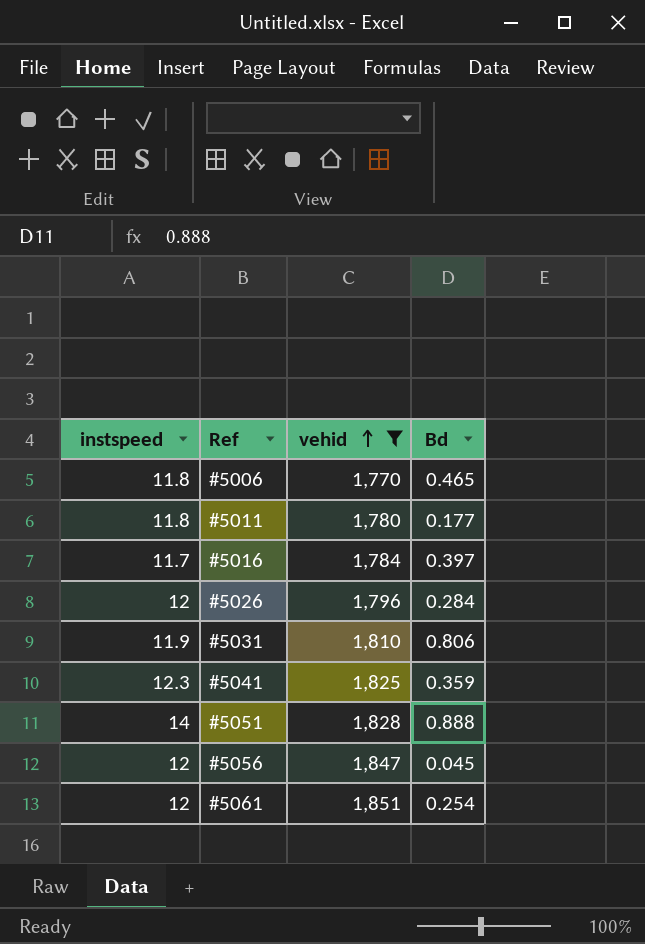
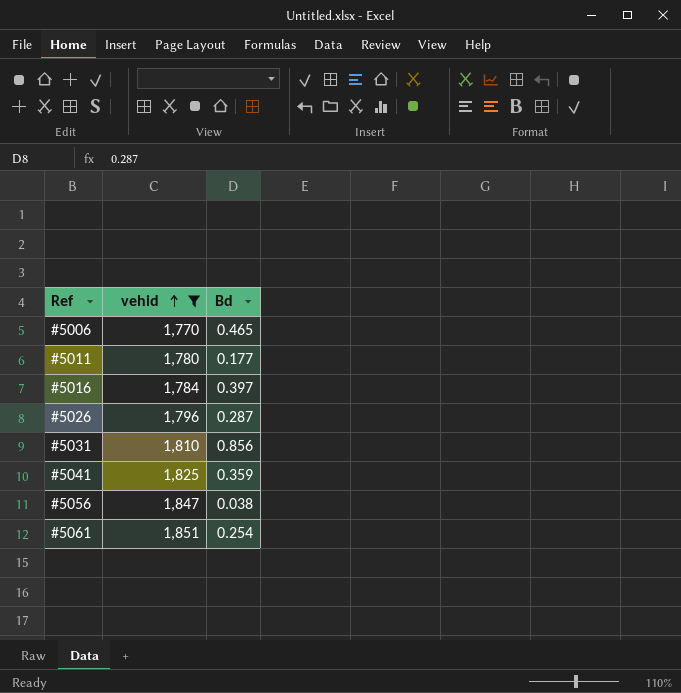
column instspeed | position: 1 -> none
row #5051: 14 | 1,828 | 0.888 -> none
#5026 | Bd: 0.284 -> 0.287
#5031 | Bd: 0.806 -> 0.856
#5056 | Bd: 0.045 -> 0.038

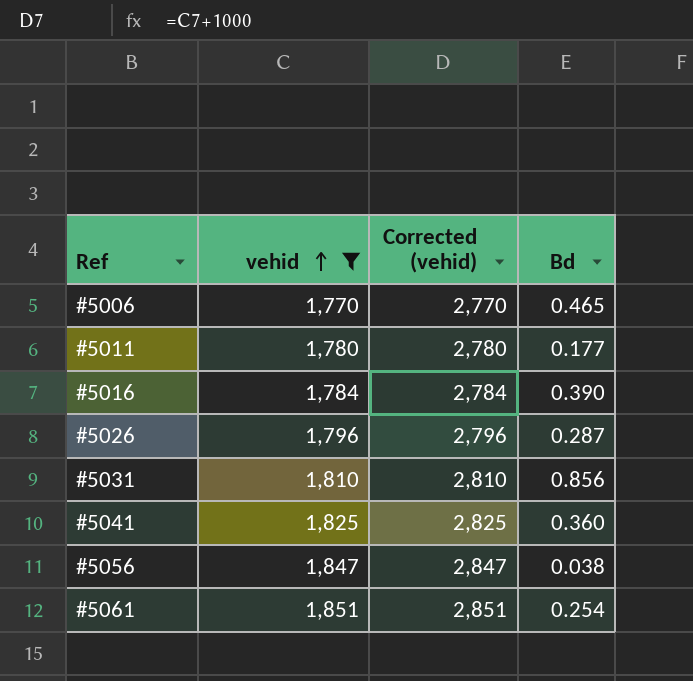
column Corrected (vehid) | formula: none -> [vehid] + 1000
#5016 | Bd: 0.397 -> 0.390
#5041 | Bd: 0.359 -> 0.360

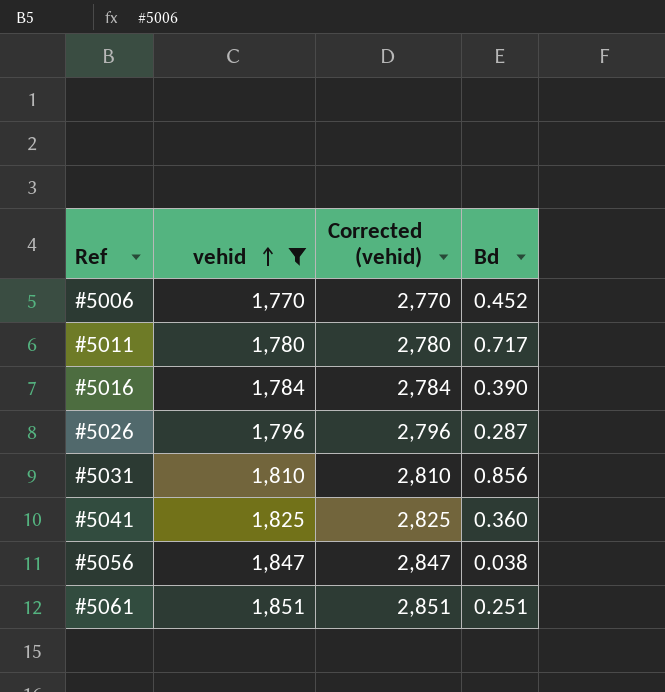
#5006 | Bd: 0.465 -> 0.452
#5011 | Bd: 0.177 -> 0.717
#5061 | Bd: 0.254 -> 0.251

